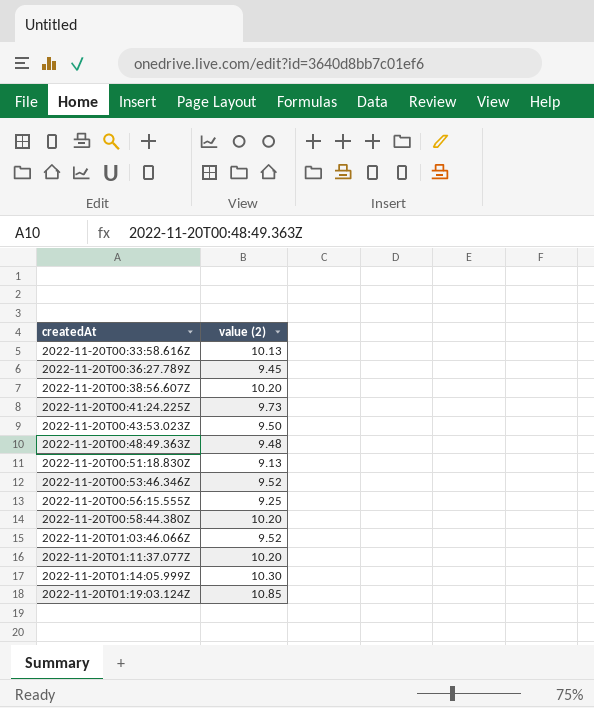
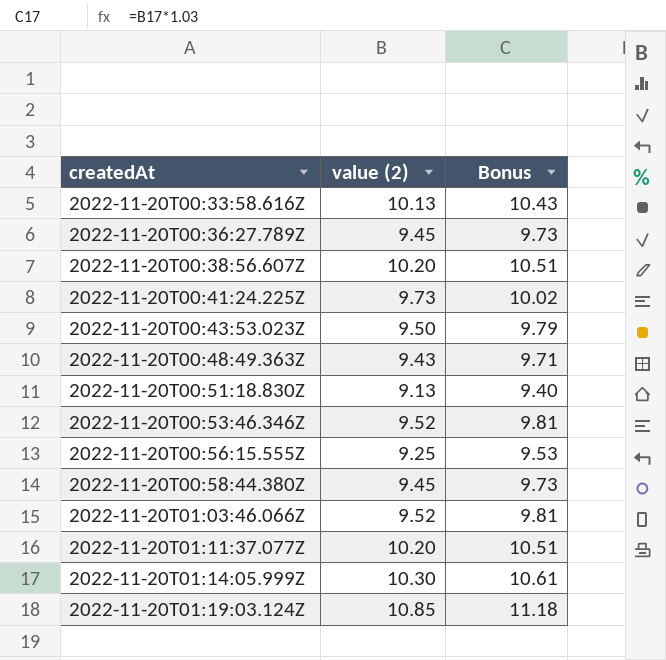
column Bonus | formula: none -> [value (2)] * 1.03
2022-11-20T00:48:49.363Z | value (2): 9.48 -> 9.43
2022-11-20T00:58:44.380Z | value (2): 10.20 -> 9.45

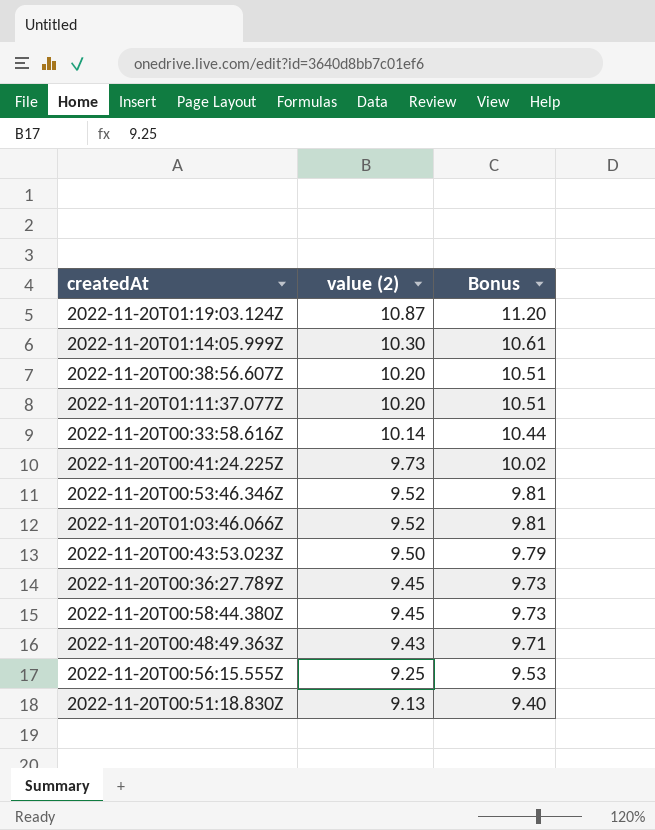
row order: createdAt ascending -> value (2) descending
2022-11-20T01:19:03.124Z | value (2): 10.85 -> 10.87
2022-11-20T01:19:03.124Z | Bonus: 11.18 -> 11.20
2022-11-20T00:33:58.616Z | value (2): 10.13 -> 10.14
2022-11-20T00:33:58.616Z | Bonus: 10.43 -> 10.44

